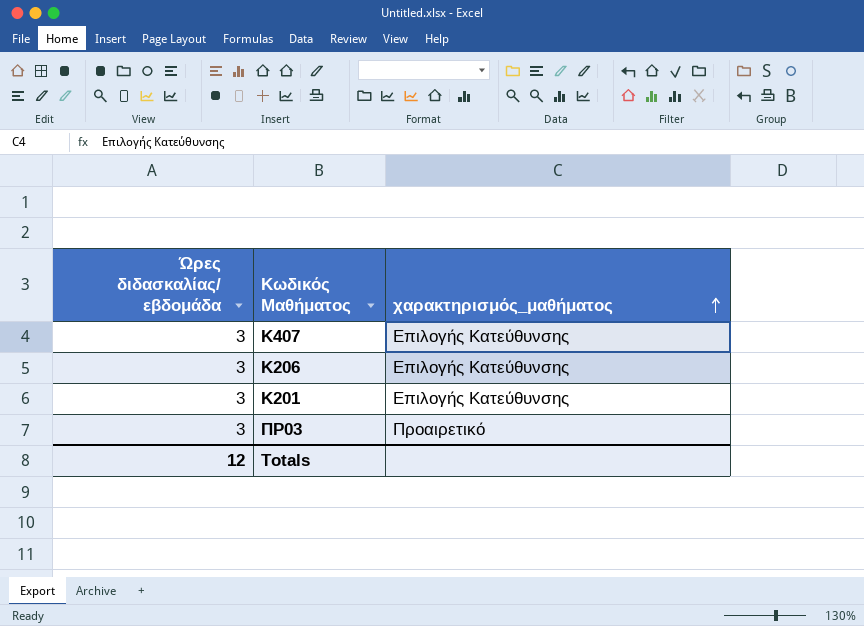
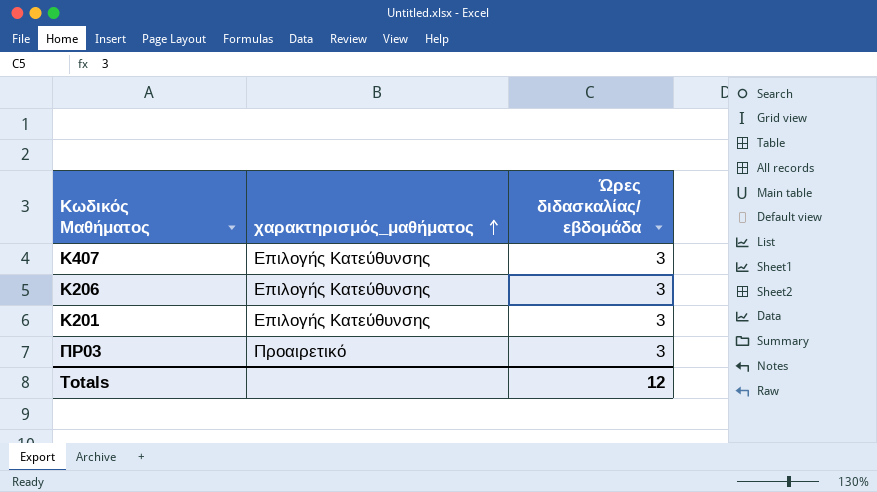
column Ώρες διδασκαλίας/ εβδομάδα | position: 1 -> 3

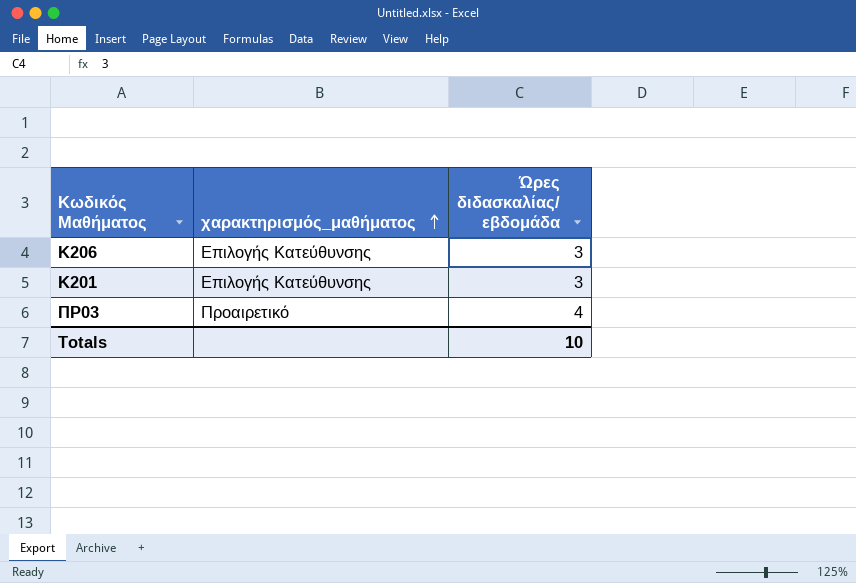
row Κ407: Επιλογής Κατεύθυνσης | 3 -> none
ΠΡ03 | Ώρες διδασκαλίας/ εβδομάδα: 3 -> 4
Totals | Ώρες διδασκαλίας/ εβδομάδα: 12 -> 10

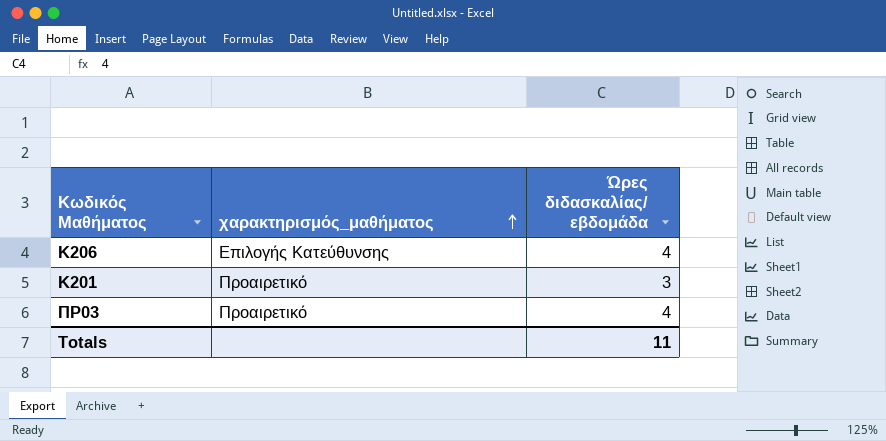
Κ206 | Ώρες διδασκαλίας/ εβδομάδα: 3 -> 4
Κ201 | χαρακτηρισμός_μαθήματος: Επιλογής Κατεύθυνσης -> Προαιρετικό
Totals | Ώρες διδασκαλίας/ εβδομάδα: 10 -> 11

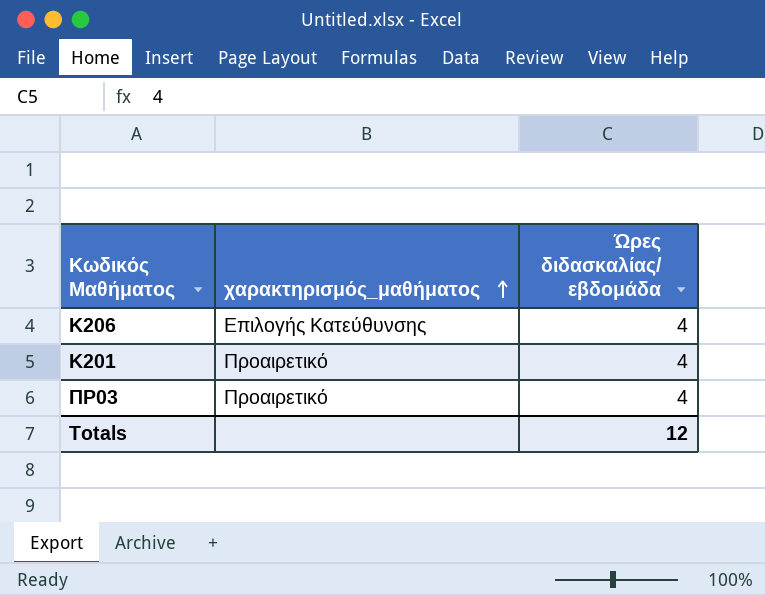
Κ201 | Ώρες διδασκαλίας/ εβδομάδα: 3 -> 4
Totals | Ώρες διδασκαλίας/ εβδομάδα: 11 -> 12

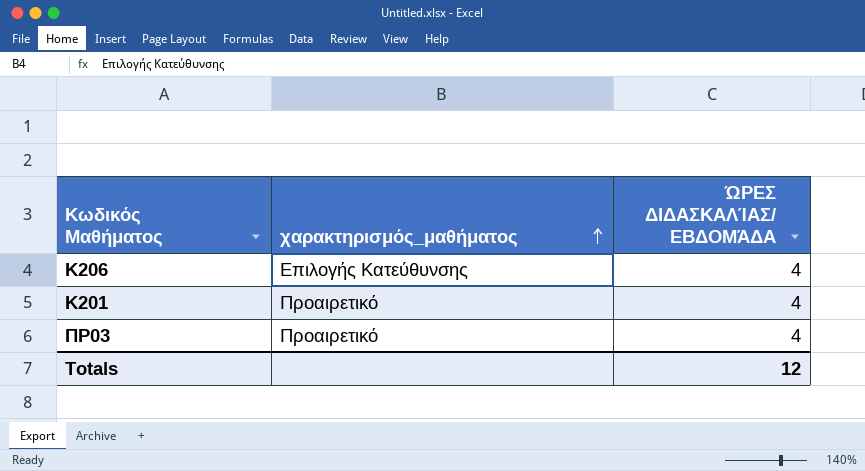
column name: Ώρες διδασκαλίας/ εβδομάδα -> ΏΡΕΣ ΔΙΔΑΣΚΑΛΊΑΣ/ ΕΒΔΟΜΆΔΑ

